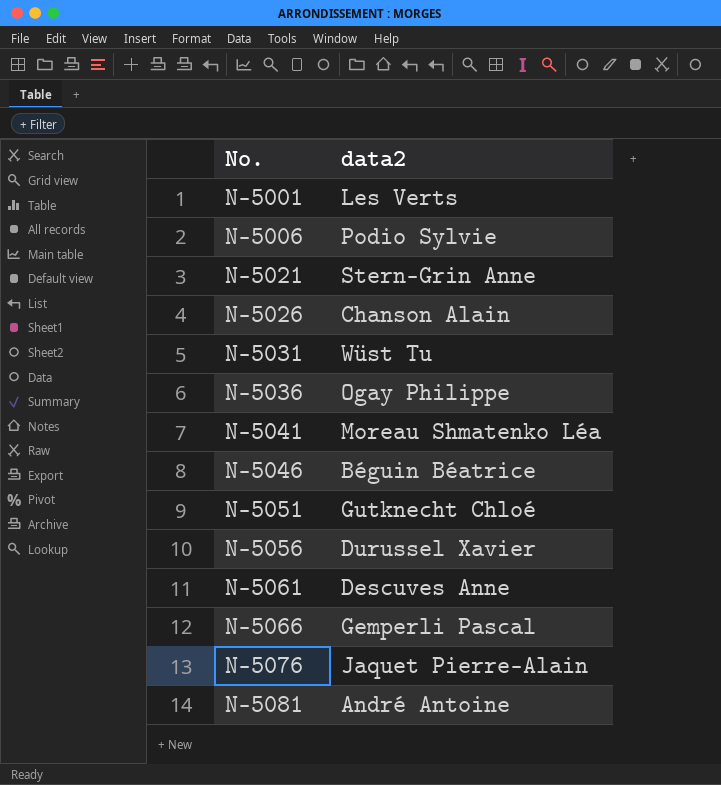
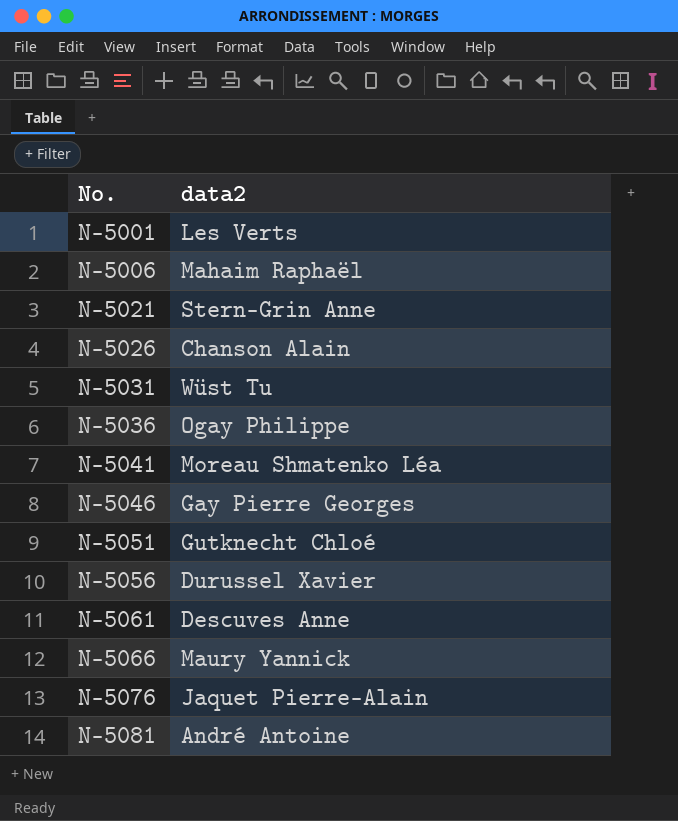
N-5006 | data2: Podio Sylvie -> Mahaim Raphaël
N-5046 | data2: Béguin Béatrice -> Gay Pierre Georges
N-5066 | data2: Gemperli Pascal -> Maury Yannick

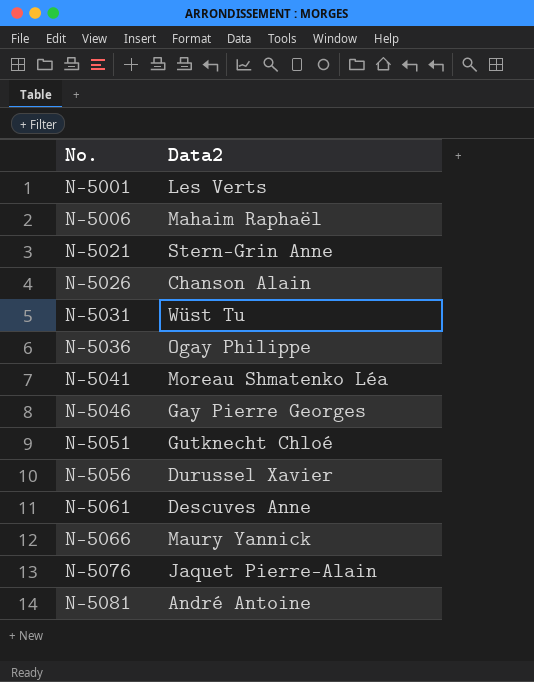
column name: data2 -> Data2

